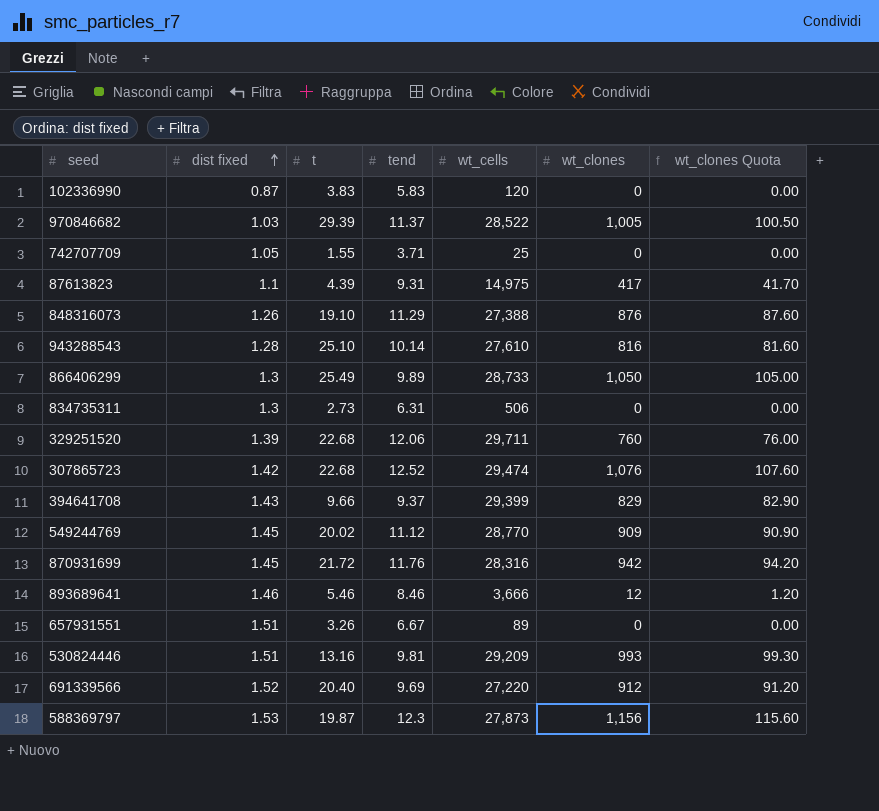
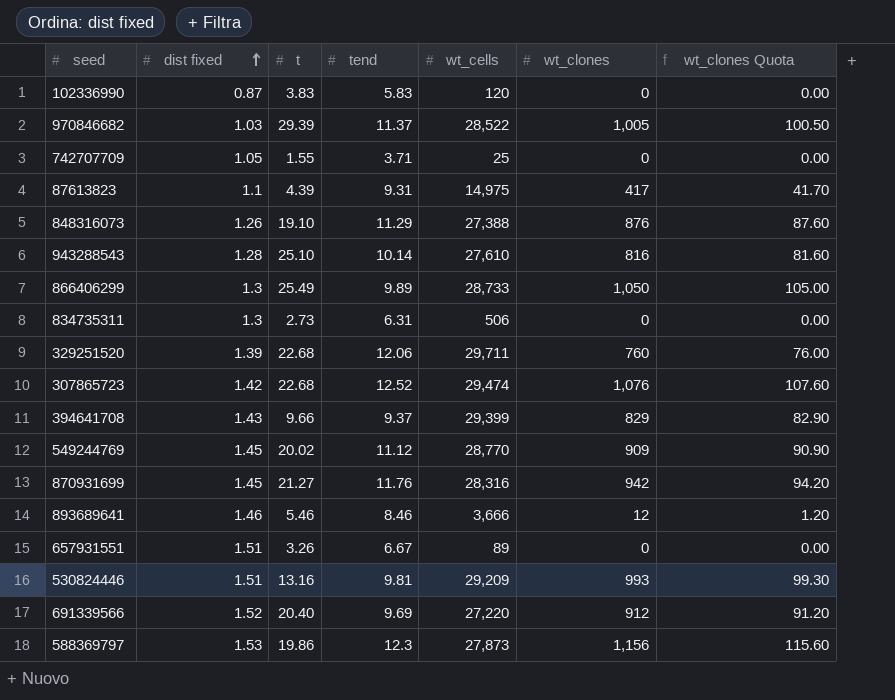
870931699 | t: 21.72 -> 21.27
588369797 | t: 19.87 -> 19.86

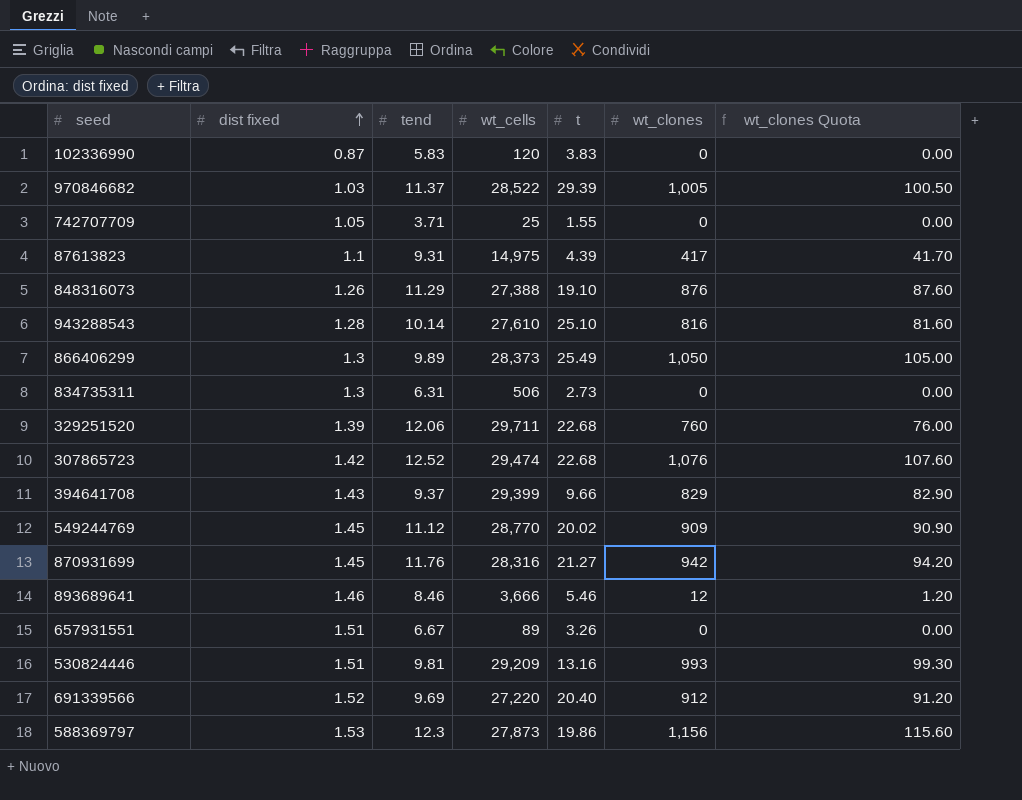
column t | position: 3 -> 5
866406299 | wt_cells: 28,733 -> 28,373

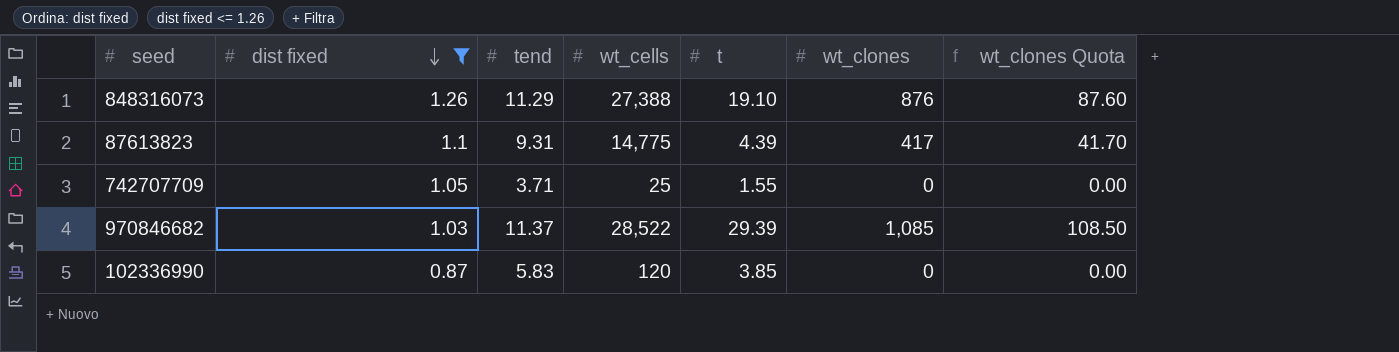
filter: none -> dist fixed <= 1.26
row order: dist fixed ascending -> dist fixed descending
87613823 | wt_cells: 14,975 -> 14,775
970846682 | wt_clones: 1,005 -> 1,085
970846682 | wt_clones Quota: 100.50 -> 108.50
102336990 | t: 3.83 -> 3.85

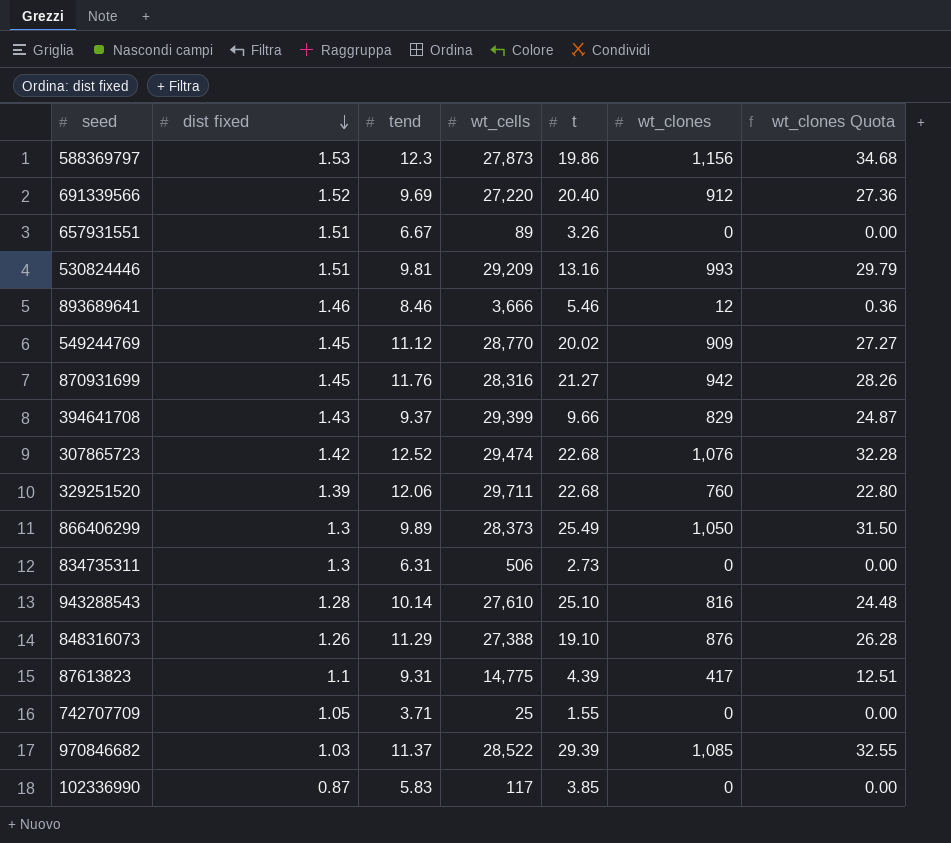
filter: dist fixed <= 1.26 -> none
column wt_clones Quota | formula: [wt_clones] * 0.1 -> [wt_clones] * 0.03
102336990 | wt_cells: 120 -> 117

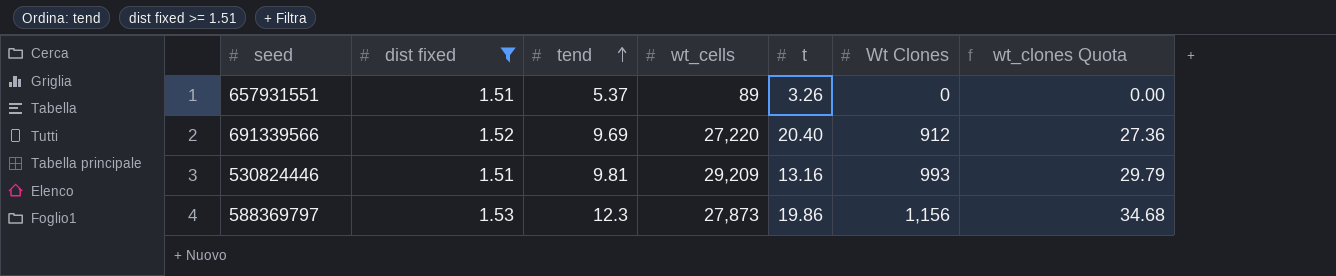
filter: none -> dist fixed >= 1.51
row order: dist fixed descending -> tend ascending
column name: wt_clones -> Wt Clones
657931551 | tend: 6.67 -> 5.37

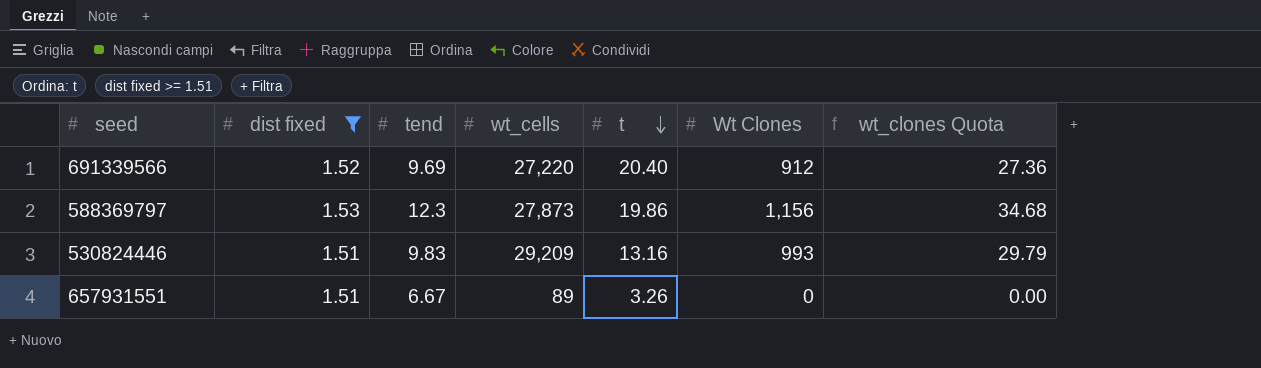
row order: tend ascending -> t descending
530824446 | tend: 9.81 -> 9.83
657931551 | tend: 5.37 -> 6.67

